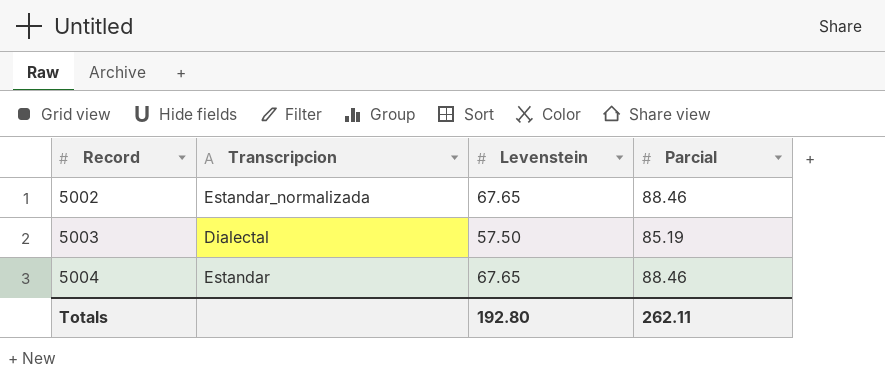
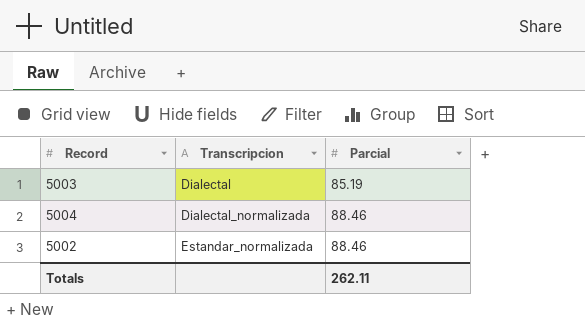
row order: Record ascending -> Transcripcion ascending
column Levenstein | position: 3 -> none
5004 | Transcripcion: Estandar -> Dialectal_normalizada

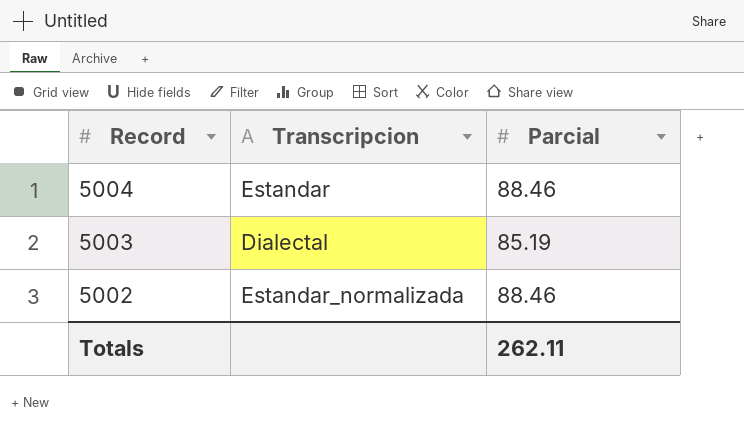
row order: Transcripcion ascending -> Record descending
5004 | Transcripcion: Dialectal_normalizada -> Estandar

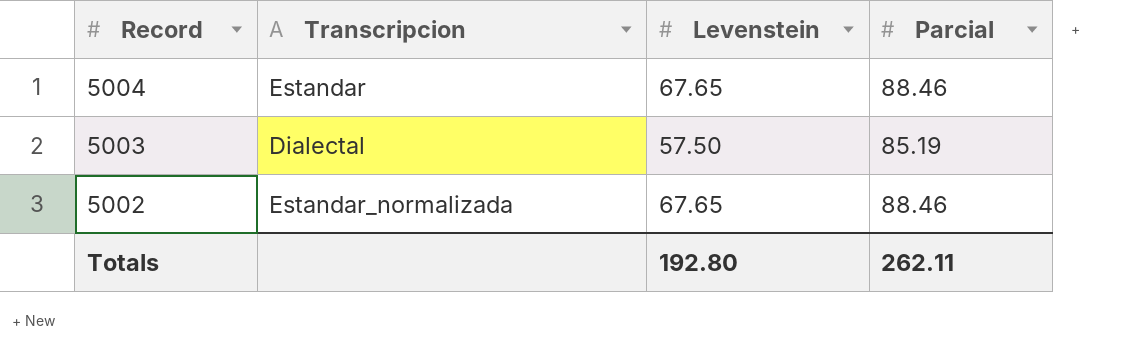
column Levenstein | position: none -> 3

